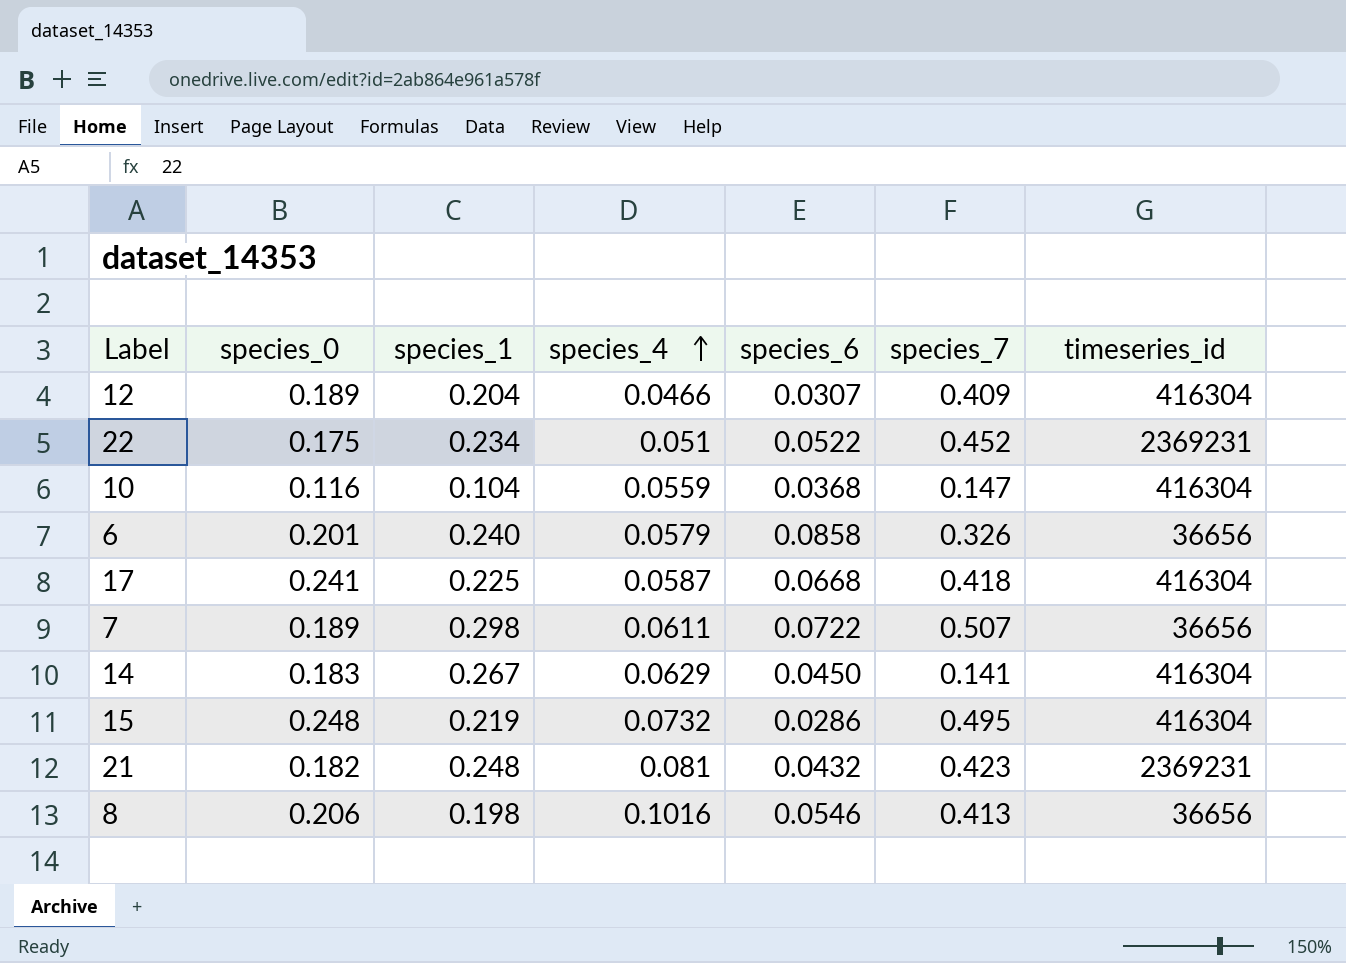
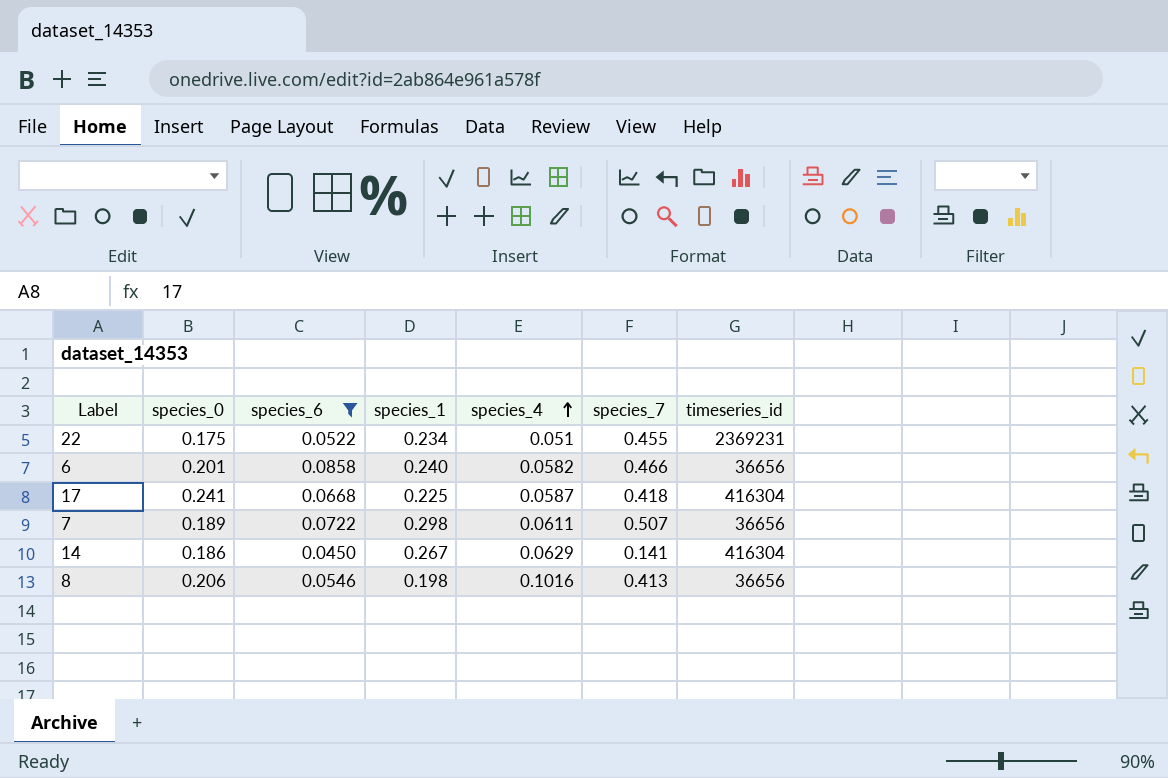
filter: none -> species_6 >= 0.0450
column species_6 | position: 5 -> 3
22 | species_7: 0.452 -> 0.455
6 | species_4: 0.0579 -> 0.0582
6 | species_7: 0.326 -> 0.466
14 | species_0: 0.183 -> 0.186

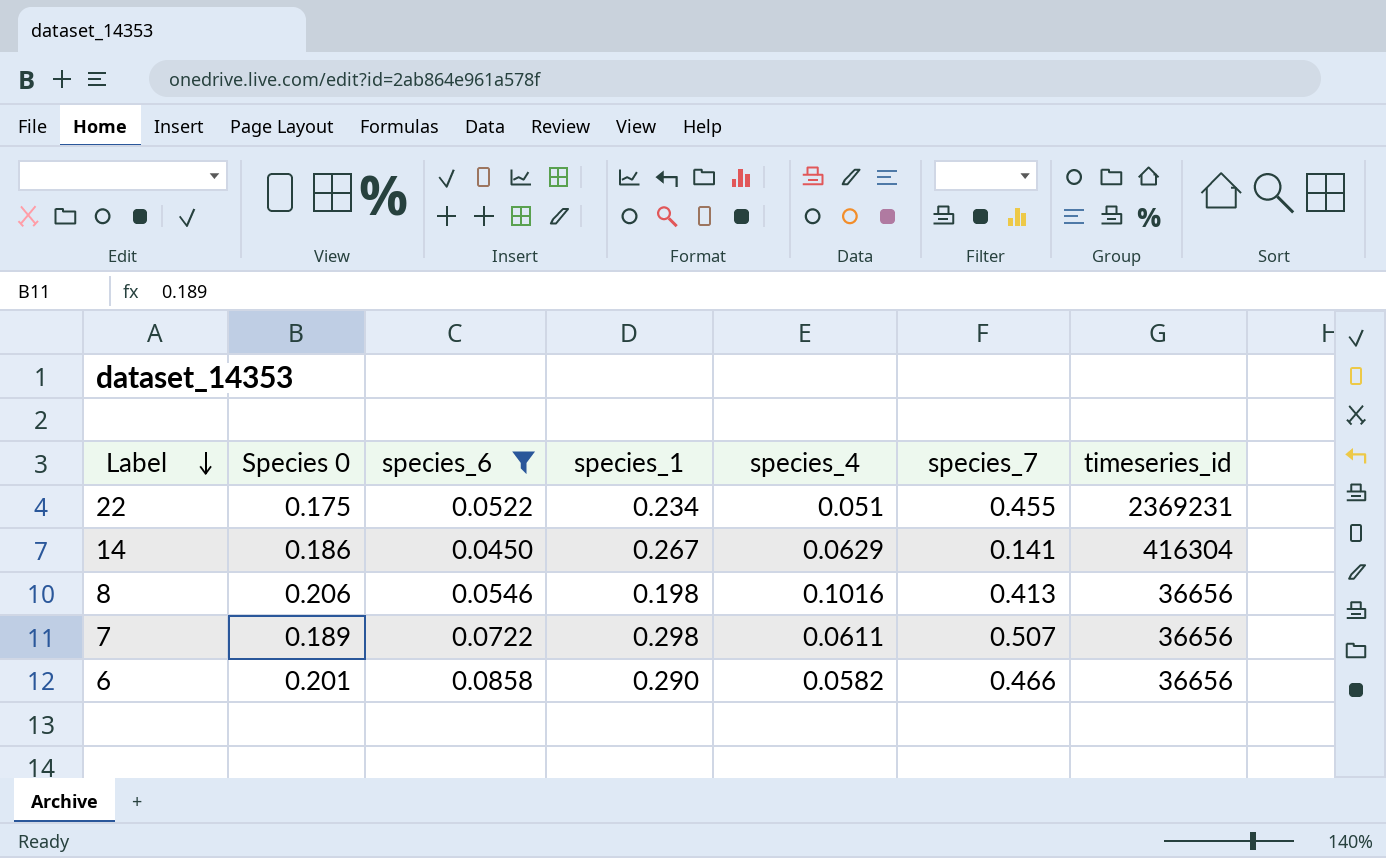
row order: species_4 ascending -> Label descending
column name: species_0 -> Species 0
row 17: 0.241 | 0.0668 | 0.225 | 0.0587 | 0.418 | 416304 -> none
6 | species_1: 0.240 -> 0.290

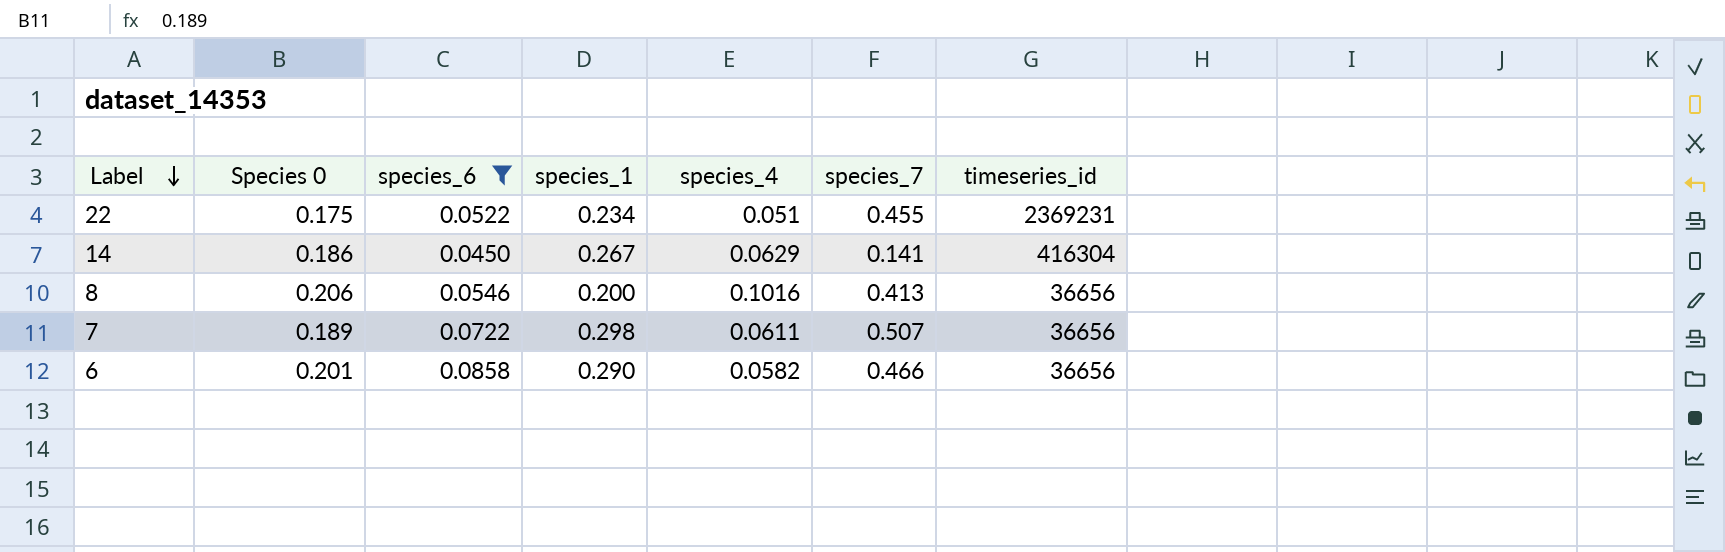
8 | species_1: 0.198 -> 0.200

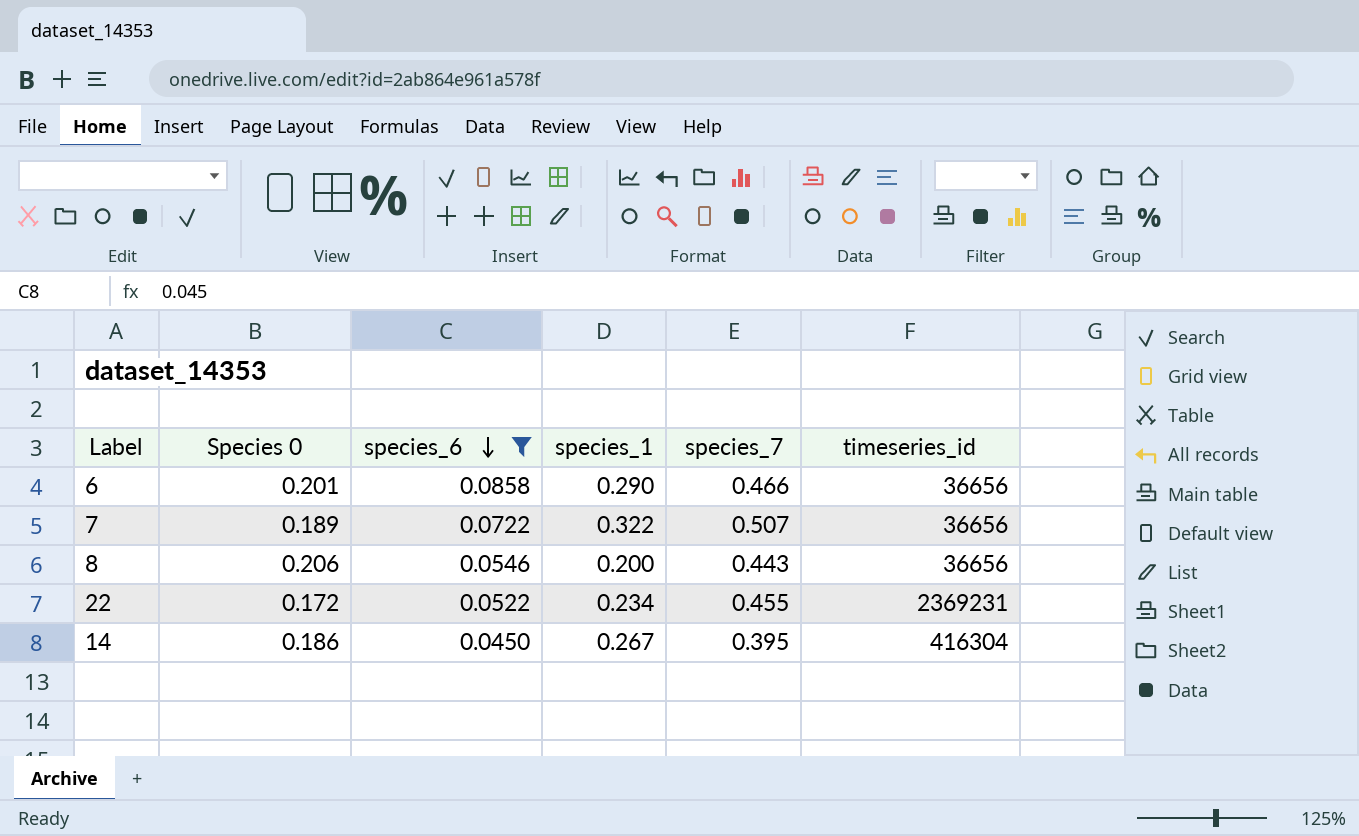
row order: Label descending -> species_6 descending
column species_4 | position: 5 -> none
7 | species_1: 0.298 -> 0.322
8 | species_7: 0.413 -> 0.443
22 | Species 0: 0.175 -> 0.172
14 | species_7: 0.141 -> 0.395

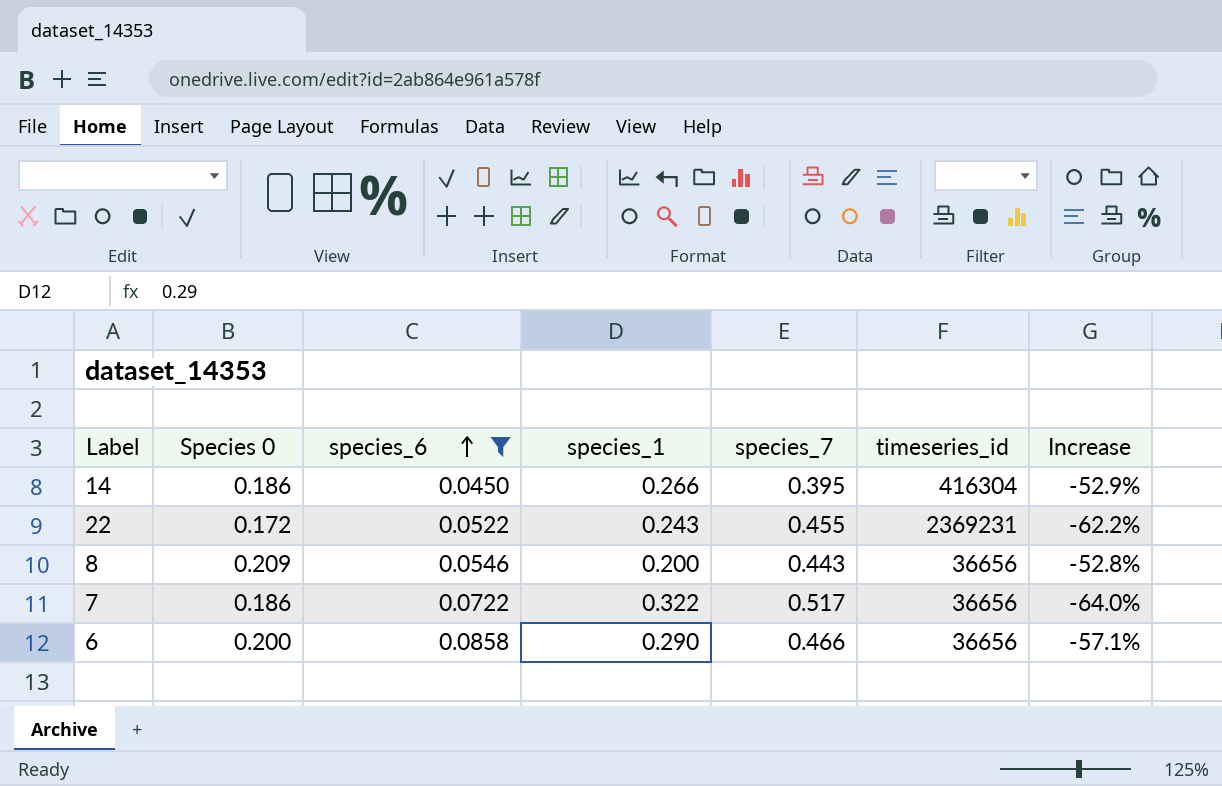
row order: species_6 descending -> species_6 ascending
column Increase | formula: none -> ([Species 0] - [species_7]) / [species_7]
14 | species_1: 0.267 -> 0.266
22 | species_1: 0.234 -> 0.243
8 | Species 0: 0.206 -> 0.209
7 | Species 0: 0.189 -> 0.186
7 | species_7: 0.507 -> 0.517
6 | Species 0: 0.201 -> 0.200

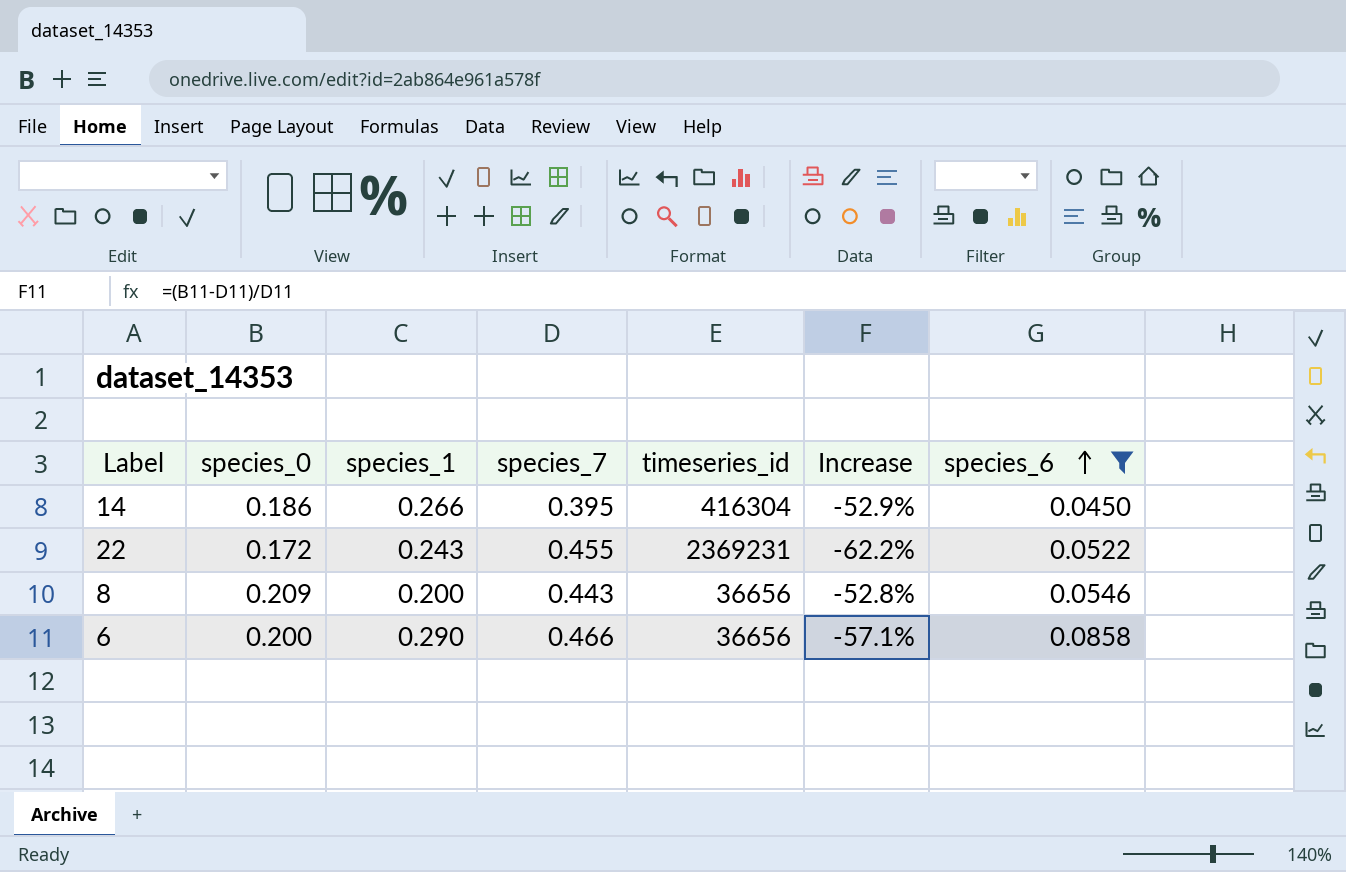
column name: Species 0 -> species_0
column species_6 | position: 3 -> 7
row 7: 0.186 | 0.0722 | 0.322 | 0.517 | 36656 | -64.0% -> none

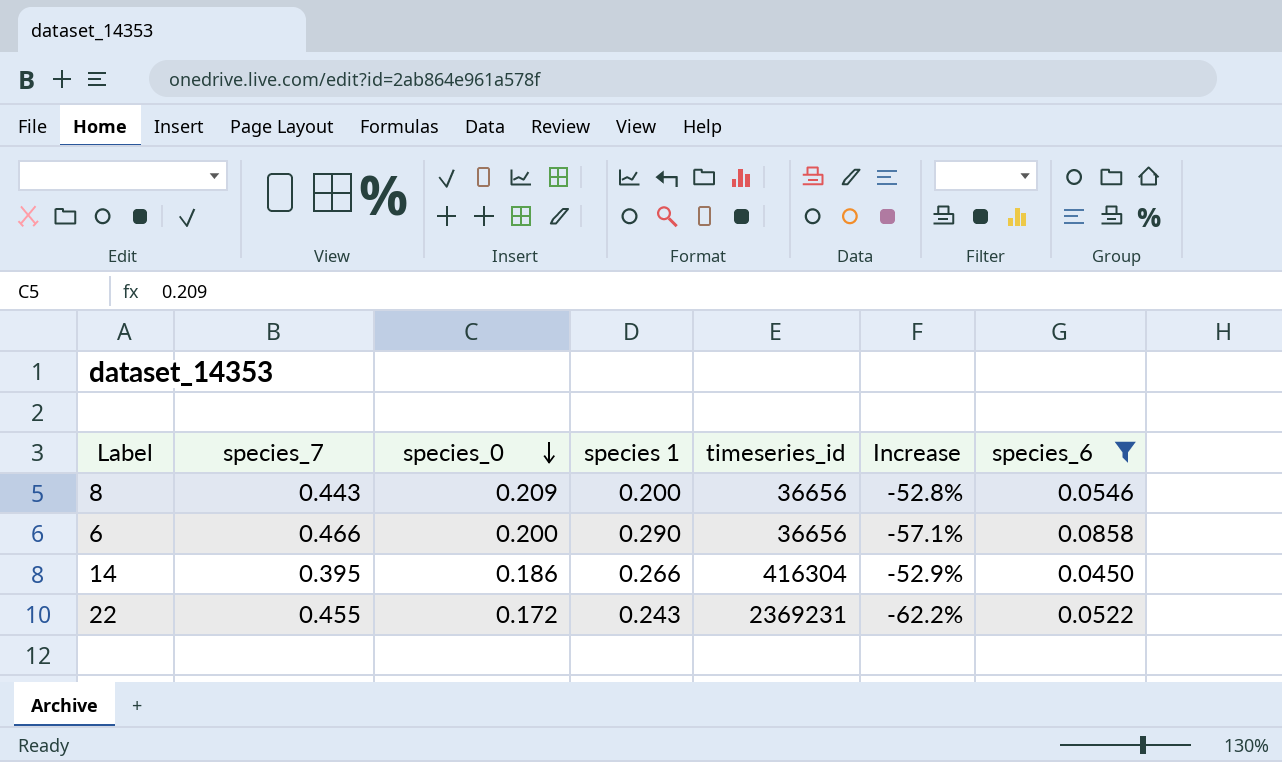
row order: species_6 ascending -> species_0 descending
column species_7 | position: 4 -> 2
column name: species_1 -> species 1

